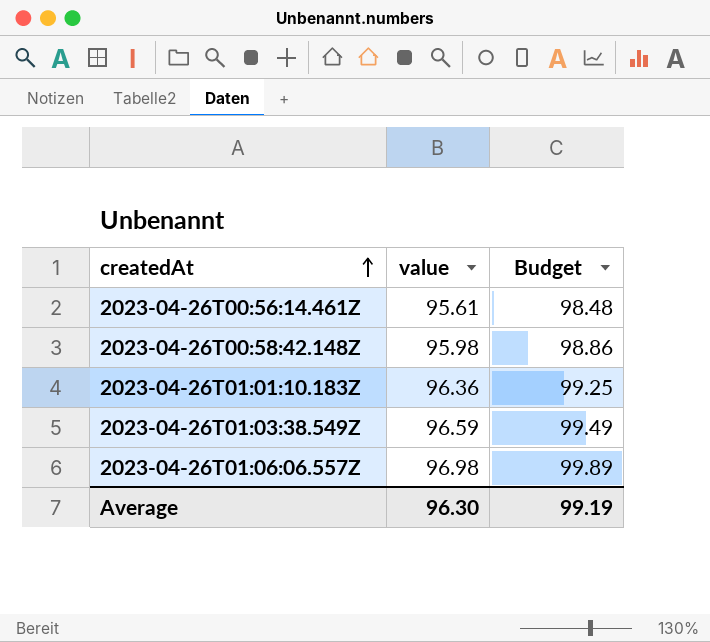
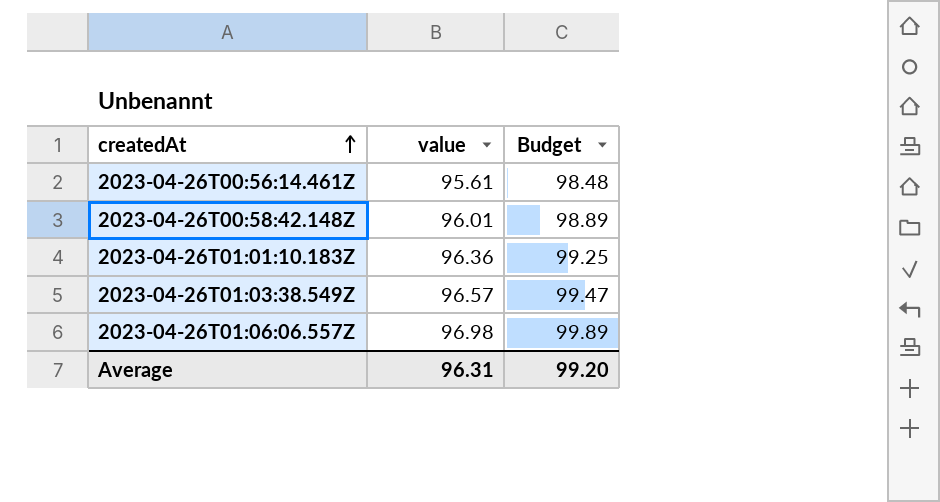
2023-04-26T00:58:42.148Z | value: 95.98 -> 96.01
2023-04-26T00:58:42.148Z | Budget: 98.86 -> 98.89
2023-04-26T01:03:38.549Z | value: 96.59 -> 96.57
2023-04-26T01:03:38.549Z | Budget: 99.49 -> 99.47
Average | value: 96.30 -> 96.31
Average | Budget: 99.19 -> 99.20

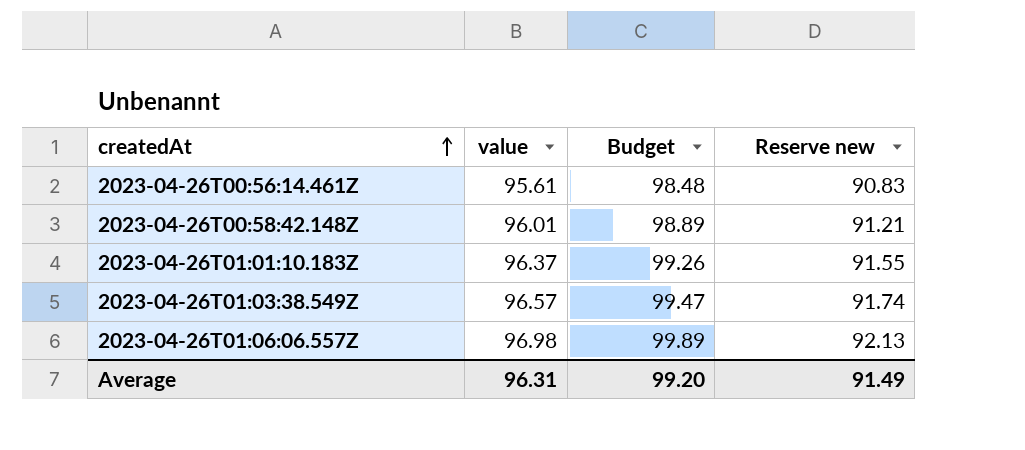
column Reserve new | formula: none -> [value] * 0.95
2023-04-26T01:01:10.183Z | value: 96.36 -> 96.37
2023-04-26T01:01:10.183Z | Budget: 99.25 -> 99.26

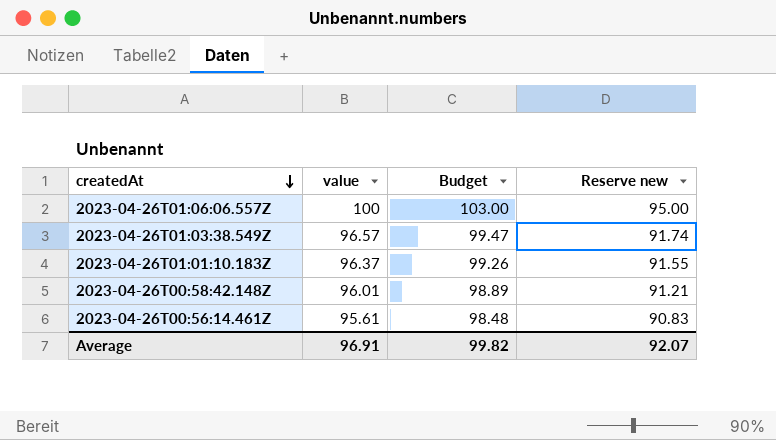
row order: createdAt ascending -> createdAt descending
2023-04-26T01:06:06.557Z | value: 96.98 -> 100
2023-04-26T01:06:06.557Z | Budget: 99.89 -> 103.00
2023-04-26T01:06:06.557Z | Reserve new: 92.13 -> 95.00
Average | value: 96.31 -> 96.91
Average | Budget: 99.20 -> 99.82
Average | Reserve new: 91.49 -> 92.07

